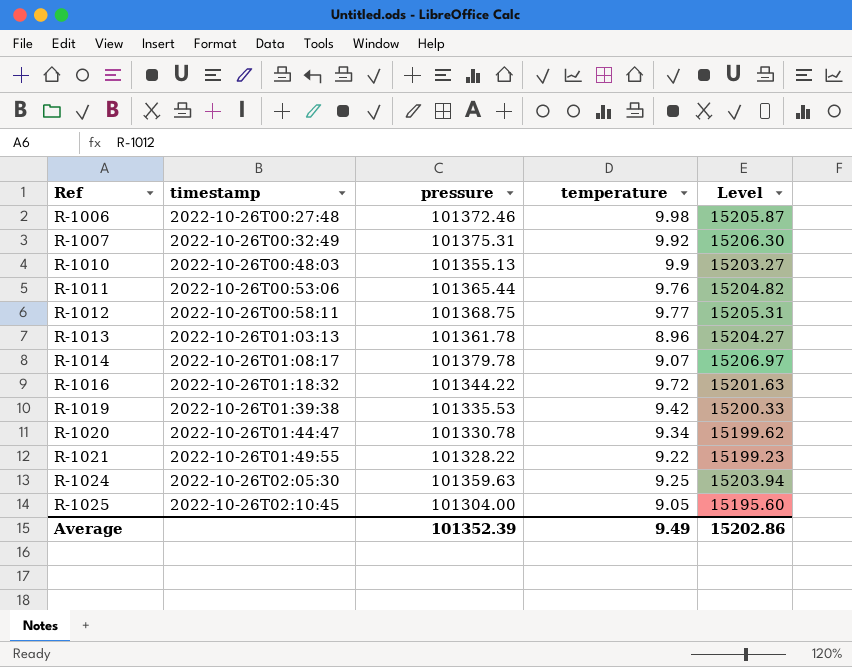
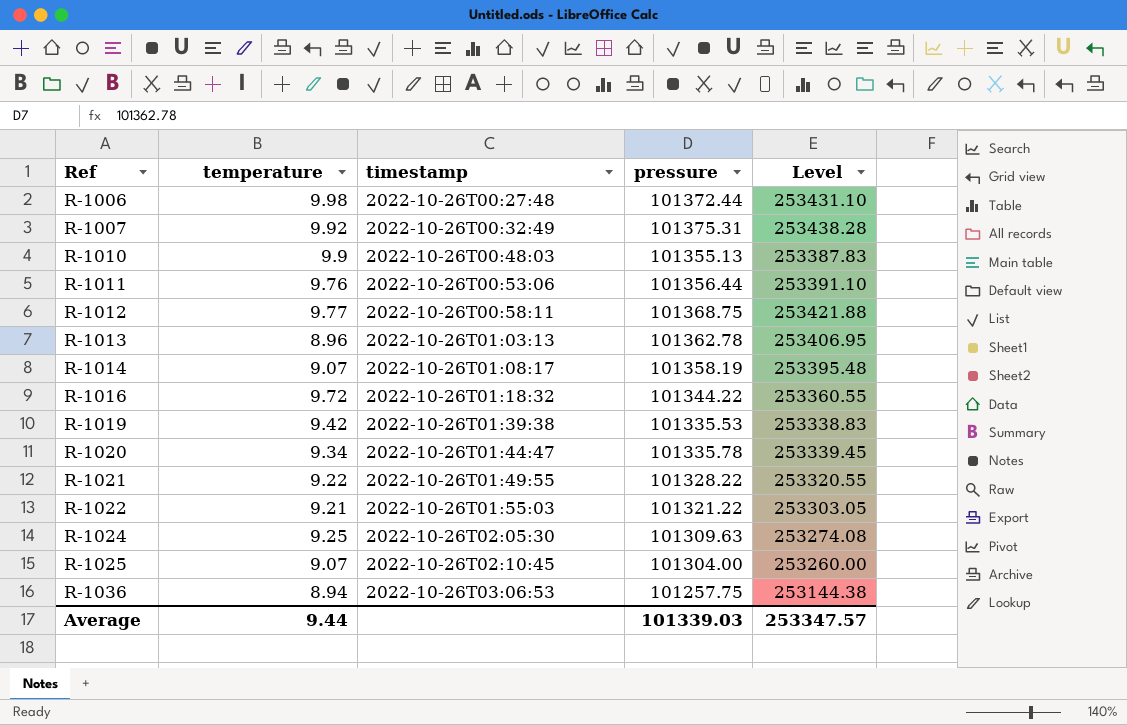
column temperature | position: 4 -> 2
column Level | formula: [pressure] * 0.15 -> [pressure] * 2.5
R-1006 | pressure: 101372.46 -> 101372.44
R-1011 | pressure: 101365.44 -> 101356.44
R-1013 | pressure: 101361.78 -> 101362.78
R-1014 | pressure: 101379.78 -> 101358.19
R-1020 | pressure: 101330.78 -> 101335.78
row R-1022: none -> 9.21 | 2022-10-26T01:55:03 | 101321.22 | 253303.05
R-1024 | pressure: 101359.63 -> 101309.63
R-1025 | temperature: 9.05 -> 9.07
row R-1036: none -> 8.94 | 2022-10-26T03:06:53 | 101257.75 | 253144.38
Average | temperature: 9.49 -> 9.44
Average | pressure: 101352.39 -> 101339.03
Average | Level: 15202.86 -> 253347.57

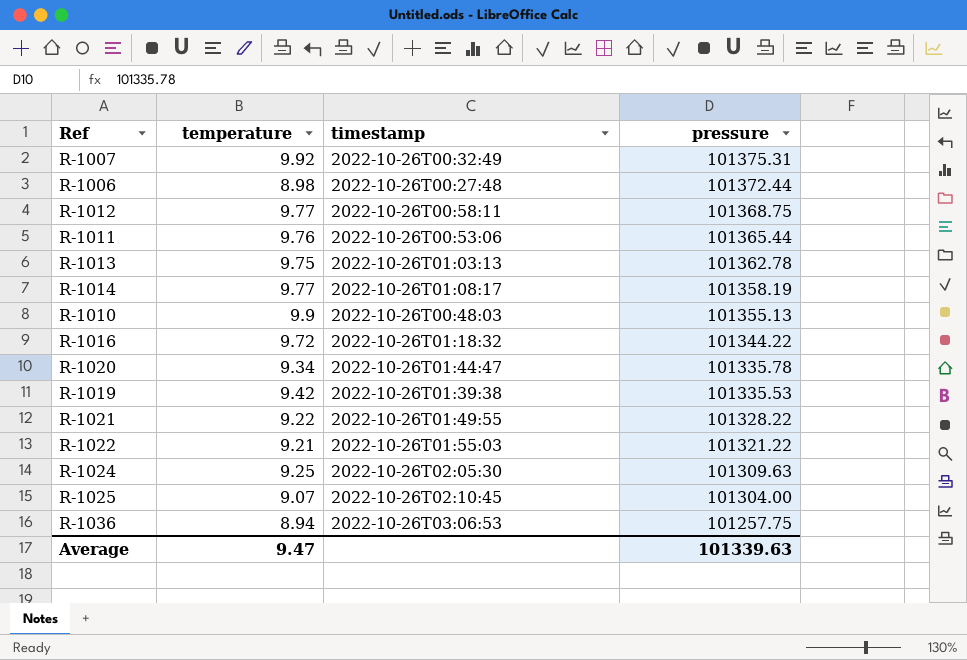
row order: Ref ascending -> pressure descending
column Level | formula: [pressure] * 2.5 -> none
R-1006 | temperature: 9.98 -> 8.98
R-1011 | pressure: 101356.44 -> 101365.44
R-1013 | temperature: 8.96 -> 9.75
R-1014 | temperature: 9.07 -> 9.77
Average | temperature: 9.44 -> 9.47
Average | pressure: 101339.03 -> 101339.63

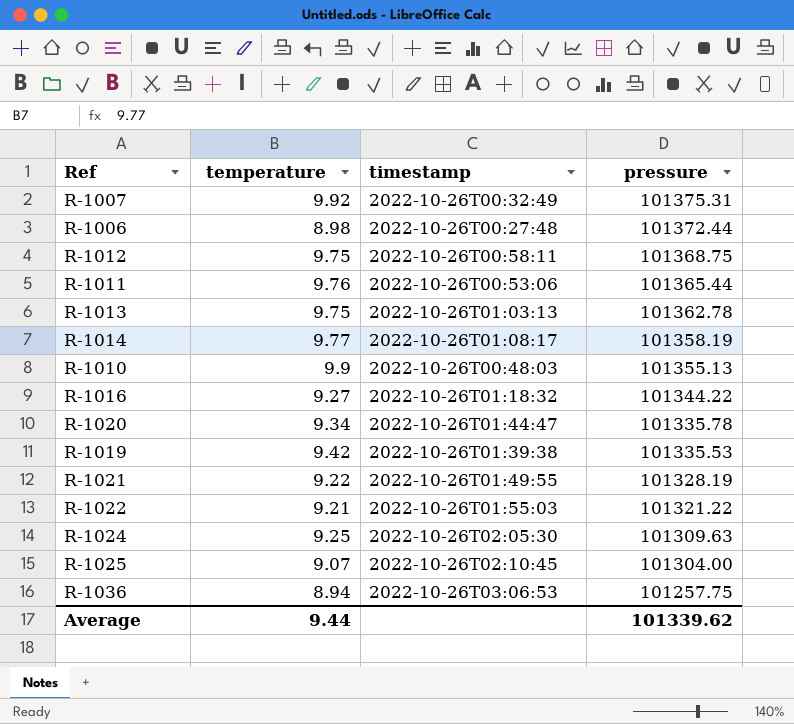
R-1012 | temperature: 9.77 -> 9.75
R-1016 | temperature: 9.72 -> 9.27
R-1021 | pressure: 101328.22 -> 101328.19
Average | temperature: 9.47 -> 9.44
Average | pressure: 101339.63 -> 101339.62

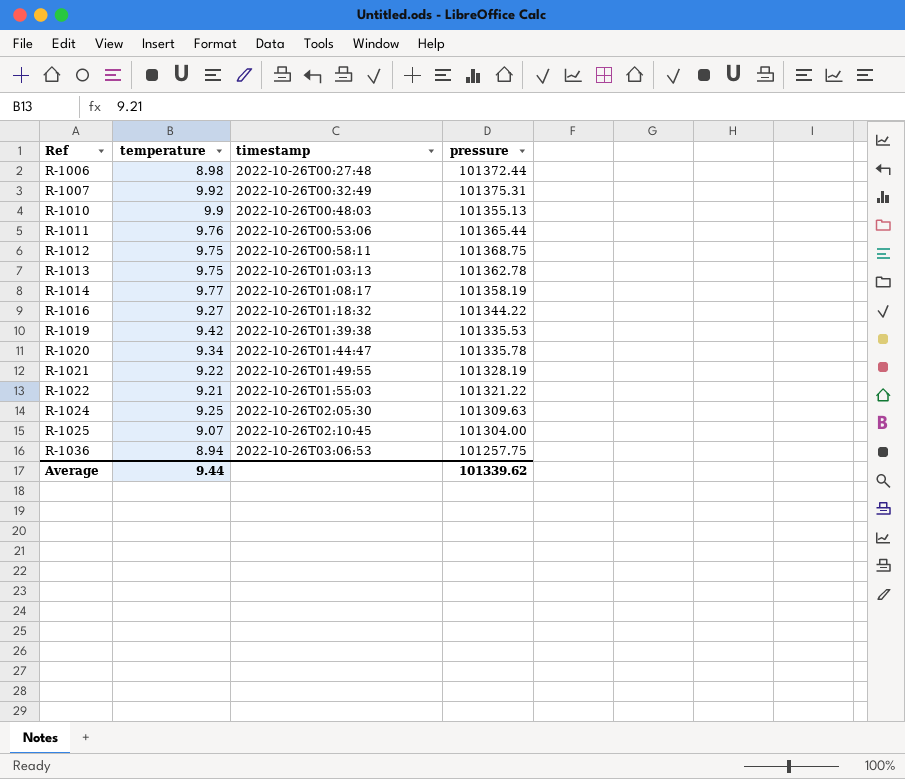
row order: pressure descending -> Ref ascending

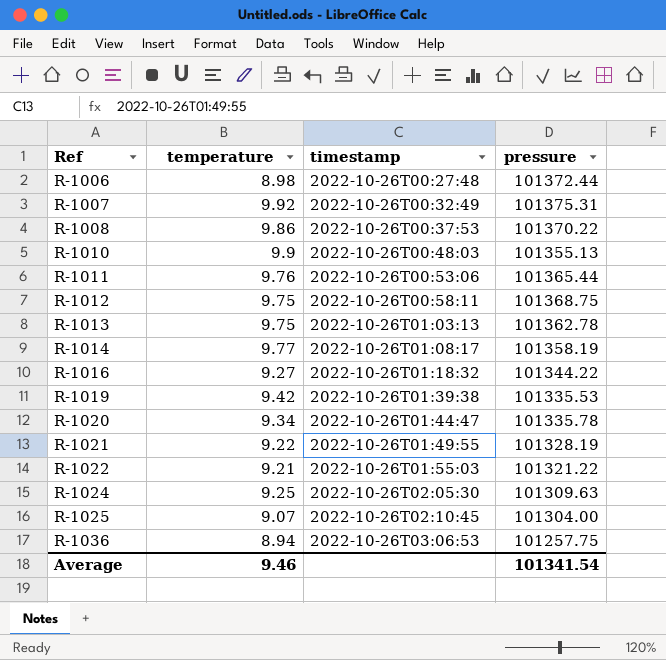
row R-1008: none -> 9.86 | 2022-10-26T00:37:53 | 101370.22
Average | temperature: 9.44 -> 9.46
Average | pressure: 101339.62 -> 101341.54

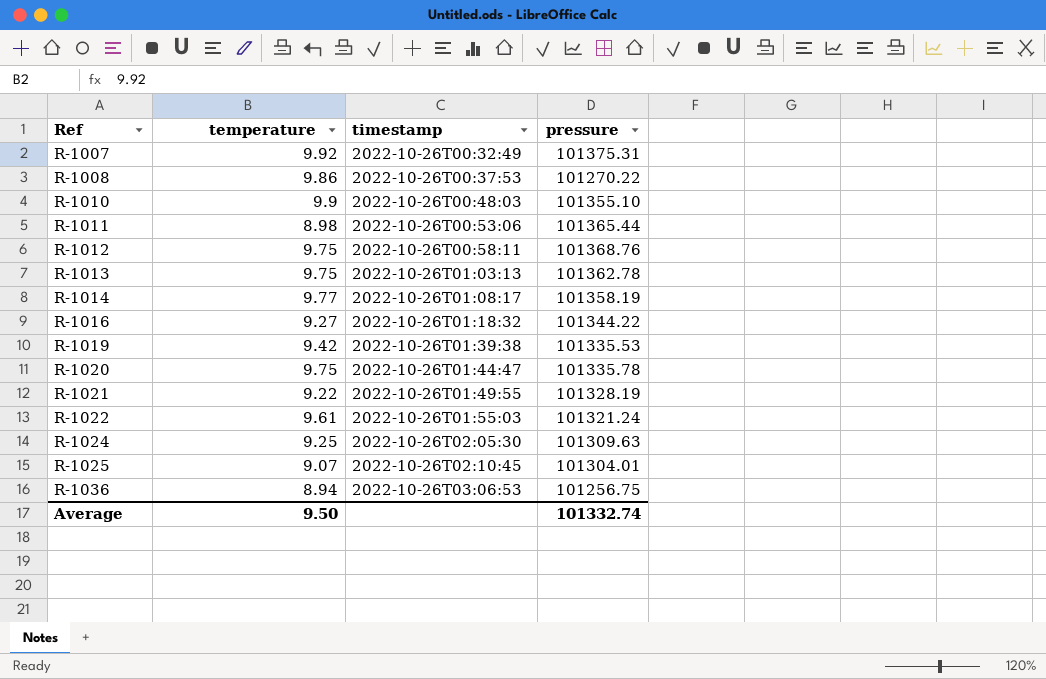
row R-1006: 8.98 | 2022-10-26T00:27:48 | 101372.44 -> none
R-1008 | pressure: 101370.22 -> 101270.22
R-1010 | pressure: 101355.13 -> 101355.10
R-1011 | temperature: 9.76 -> 8.98
R-1012 | pressure: 101368.75 -> 101368.76
R-1020 | temperature: 9.34 -> 9.75
R-1022 | temperature: 9.21 -> 9.61
R-1022 | pressure: 101321.22 -> 101321.24
R-1025 | pressure: 101304.00 -> 101304.01
R-1036 | pressure: 101257.75 -> 101256.75
Average | temperature: 9.46 -> 9.50
Average | pressure: 101341.54 -> 101332.74

